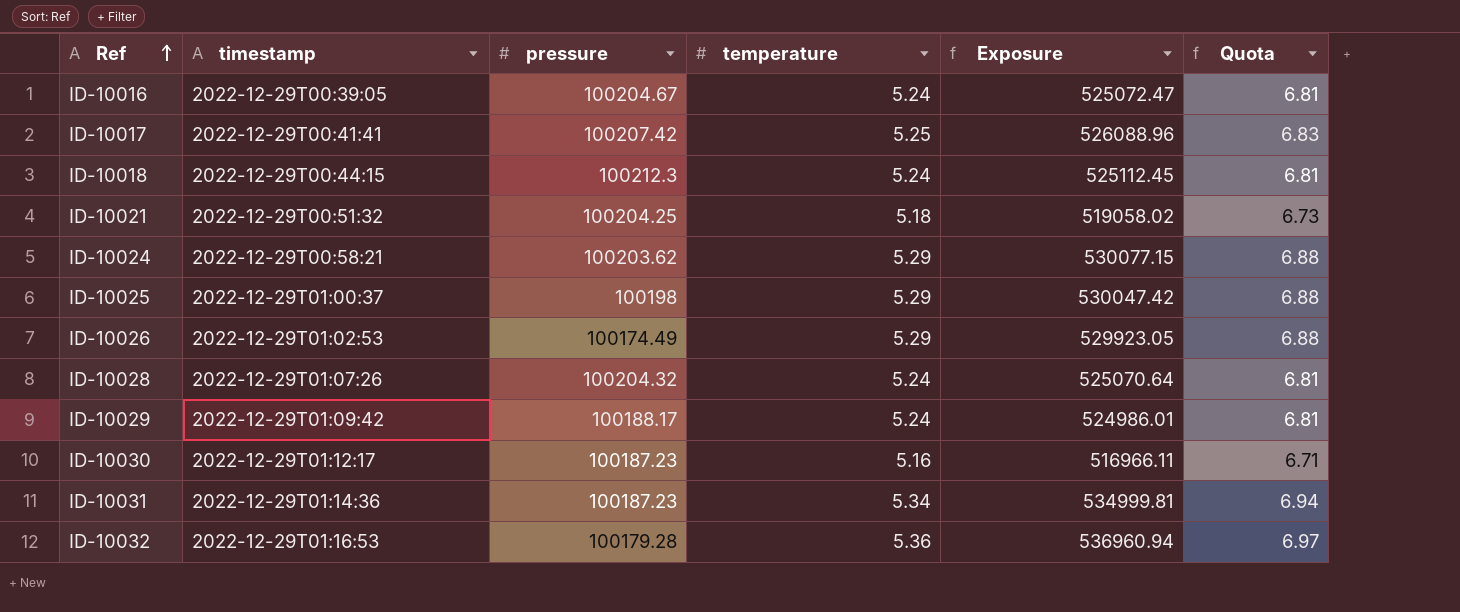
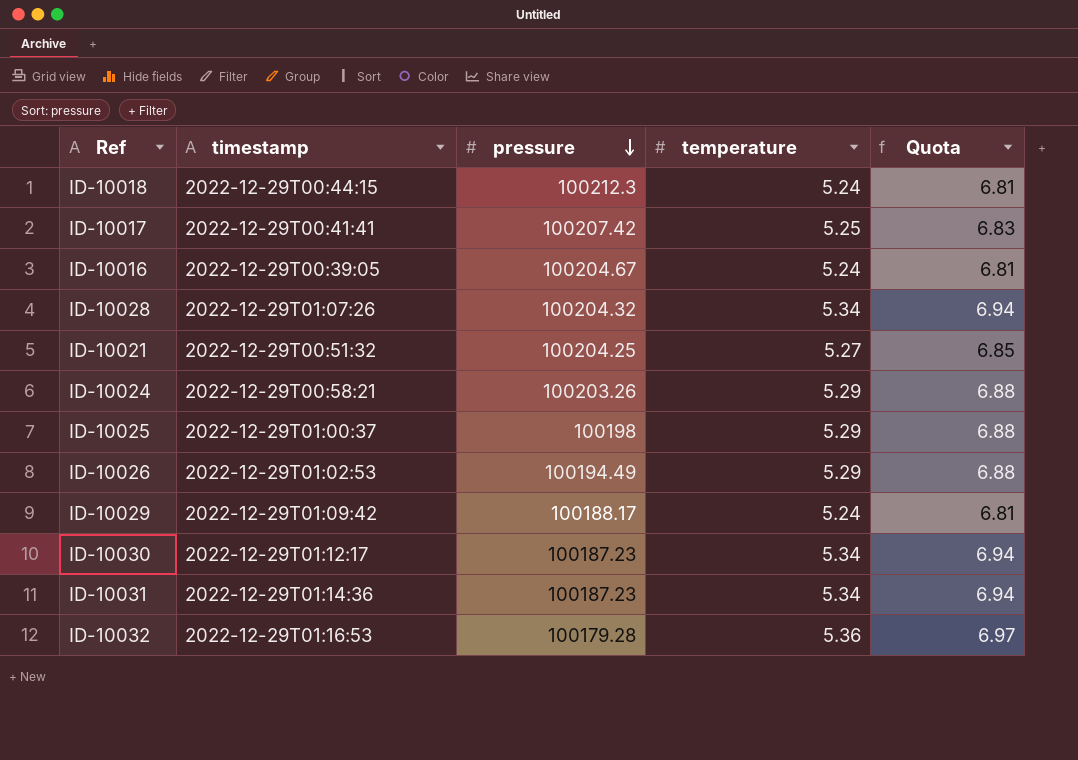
row order: Ref ascending -> pressure descending
column Exposure | formula: [pressure] * [temperature] -> none
ID-10028 | temperature: 5.24 -> 5.34
ID-10028 | Quota: 6.81 -> 6.94
ID-10021 | temperature: 5.18 -> 5.27
ID-10021 | Quota: 6.73 -> 6.85
ID-10024 | pressure: 100203.62 -> 100203.26
ID-10026 | pressure: 100174.49 -> 100194.49
ID-10030 | temperature: 5.16 -> 5.34
ID-10030 | Quota: 6.71 -> 6.94

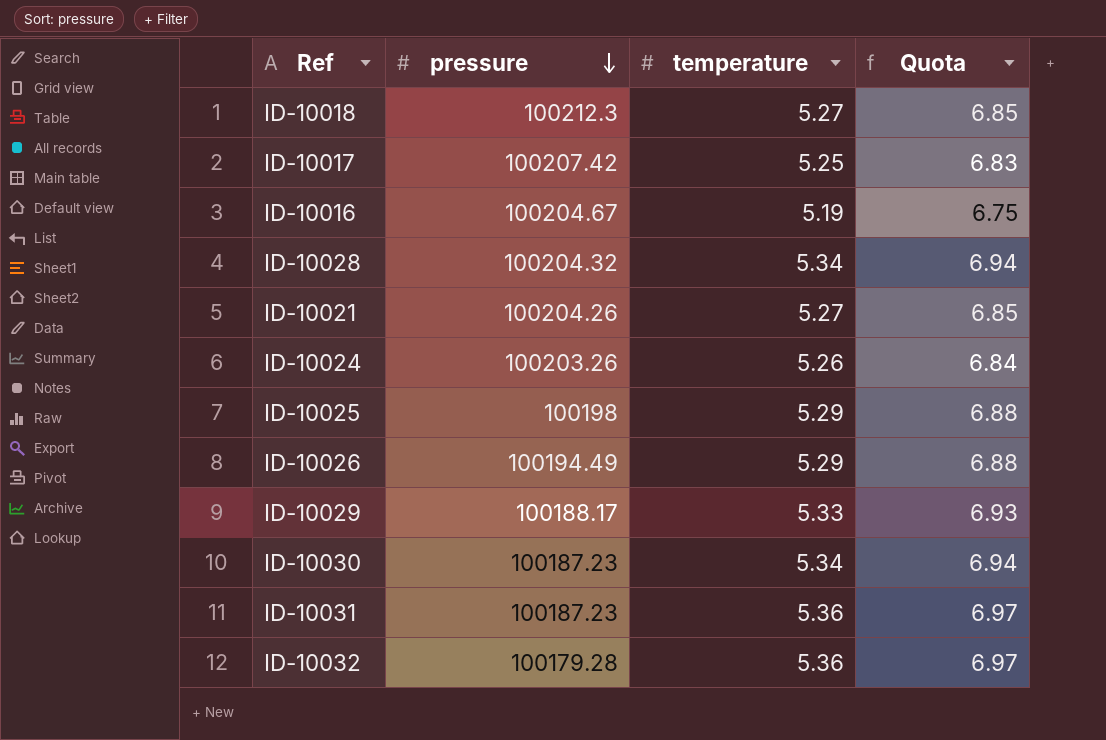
column timestamp | position: 2 -> none
ID-10018 | temperature: 5.24 -> 5.27
ID-10018 | Quota: 6.81 -> 6.85
ID-10016 | temperature: 5.24 -> 5.19
ID-10016 | Quota: 6.81 -> 6.75
ID-10021 | pressure: 100204.25 -> 100204.26
ID-10024 | temperature: 5.29 -> 5.26
ID-10024 | Quota: 6.88 -> 6.84
ID-10029 | temperature: 5.24 -> 5.33
ID-10029 | Quota: 6.81 -> 6.93
ID-10031 | temperature: 5.34 -> 5.36
ID-10031 | Quota: 6.94 -> 6.97

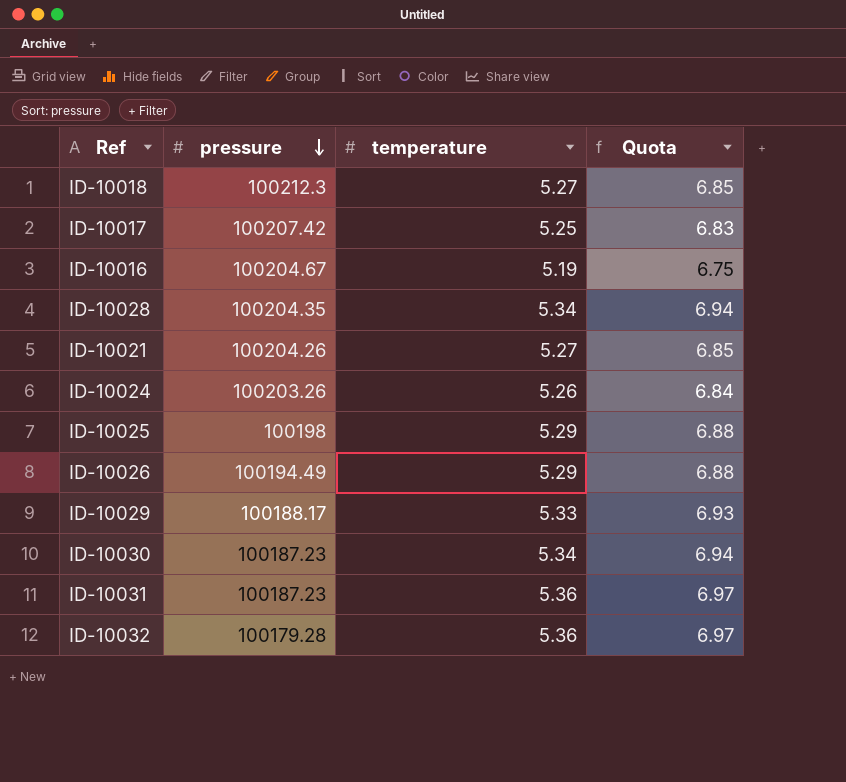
ID-10028 | pressure: 100204.32 -> 100204.35

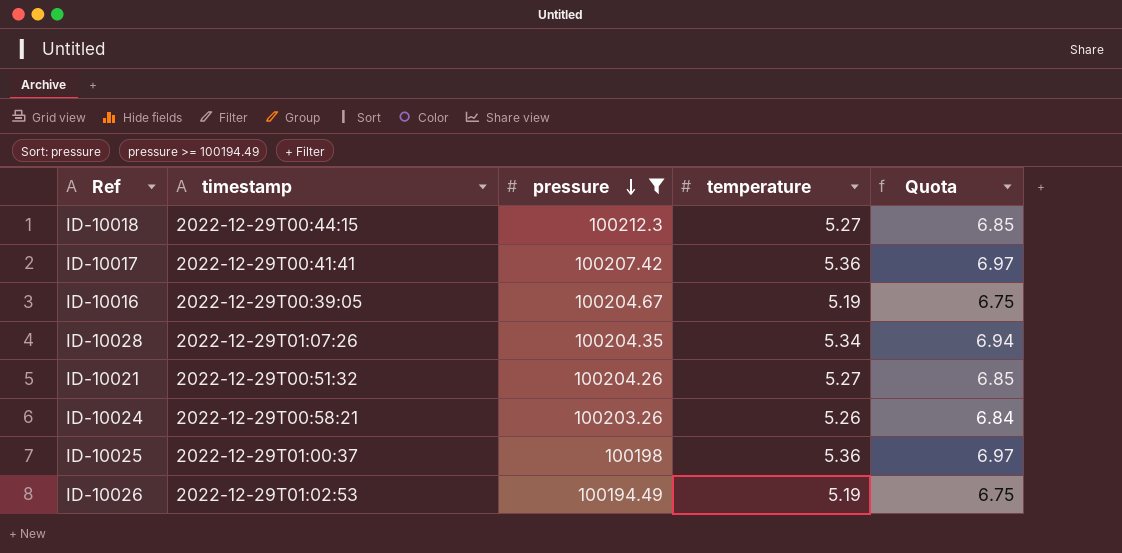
filter: none -> pressure >= 100194.49
column timestamp | position: none -> 2
ID-10017 | temperature: 5.25 -> 5.36
ID-10017 | Quota: 6.83 -> 6.97
ID-10025 | temperature: 5.29 -> 5.36
ID-10025 | Quota: 6.88 -> 6.97
ID-10026 | temperature: 5.29 -> 5.19
ID-10026 | Quota: 6.88 -> 6.75

